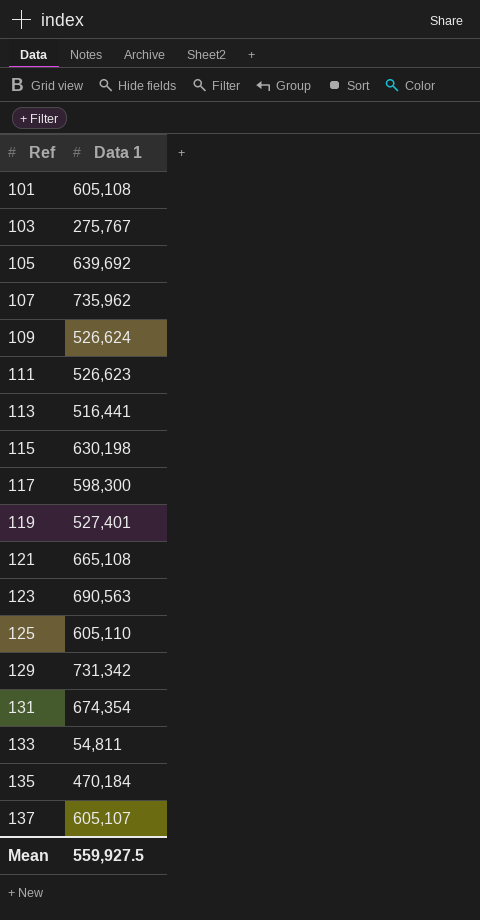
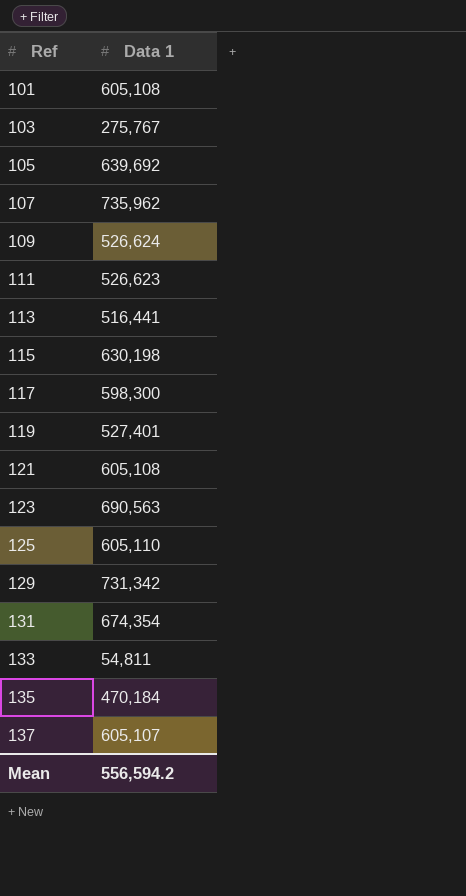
121 | Data 1: 665,108 -> 605,108
Mean | Data 1: 559,927.5 -> 556,594.2

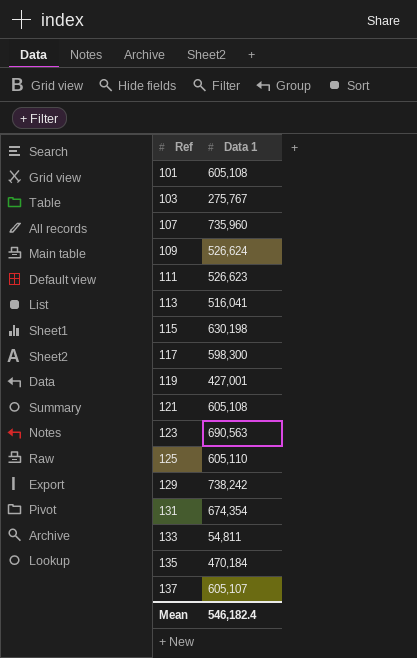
row 105: 639,692 -> none
107 | Data 1: 735,962 -> 735,960
113 | Data 1: 516,441 -> 516,041
119 | Data 1: 527,401 -> 427,001
129 | Data 1: 731,342 -> 738,242
Mean | Data 1: 556,594.2 -> 546,182.4

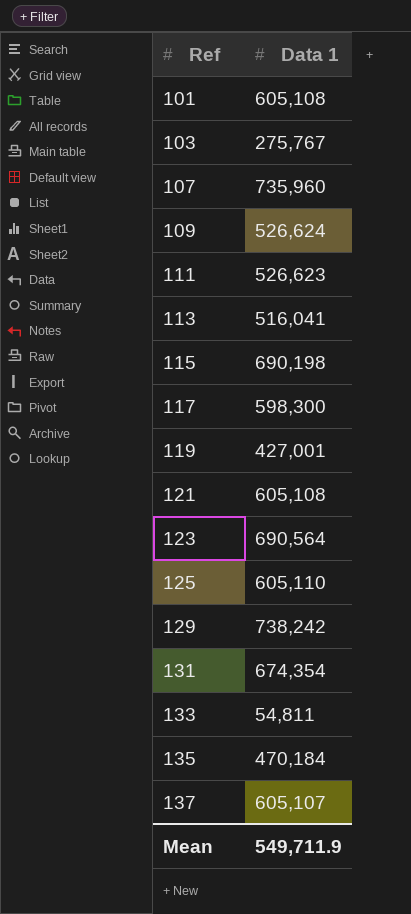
115 | Data 1: 630,198 -> 690,198
123 | Data 1: 690,563 -> 690,564
Mean | Data 1: 546,182.4 -> 549,711.9

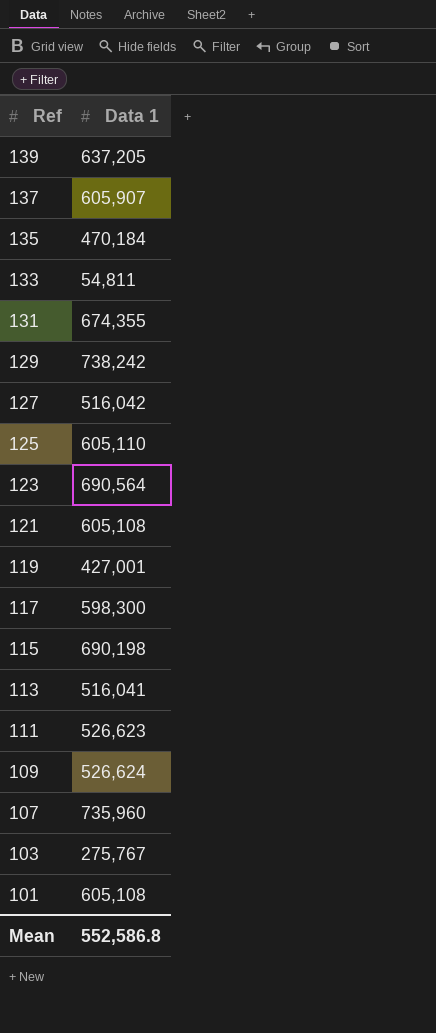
row order: Ref ascending -> Ref descending
row 139: none -> 637,205
137 | Data 1: 605,107 -> 605,907
131 | Data 1: 674,354 -> 674,355
row 127: none -> 516,042
Mean | Data 1: 549,711.9 -> 552,586.8

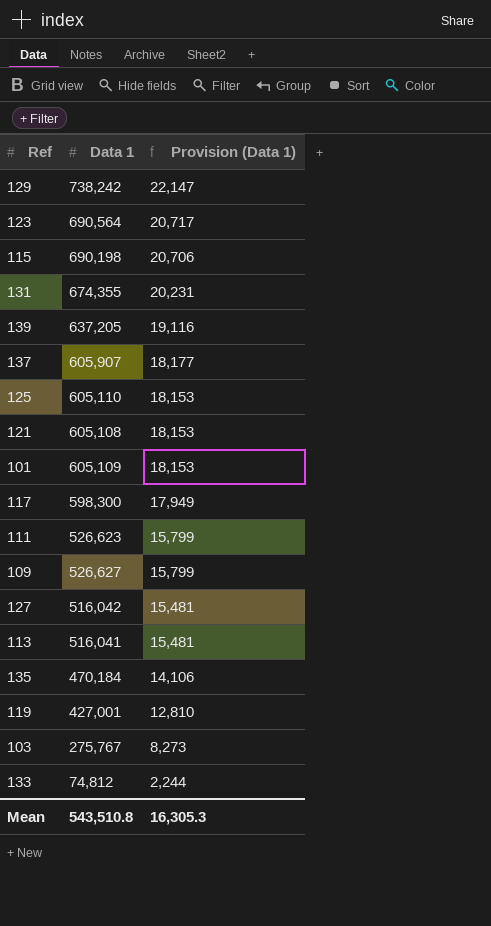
row order: Ref descending -> Provision (Data 1) descending
column Provision (Data 1) | formula: none -> [Data 1] * 0.03
row 107: 735,960 -> none
101 | Data 1: 605,108 -> 605,109
109 | Data 1: 526,624 -> 526,627
133 | Data 1: 54,811 -> 74,812
Mean | Data 1: 552,586.8 -> 543,510.8

